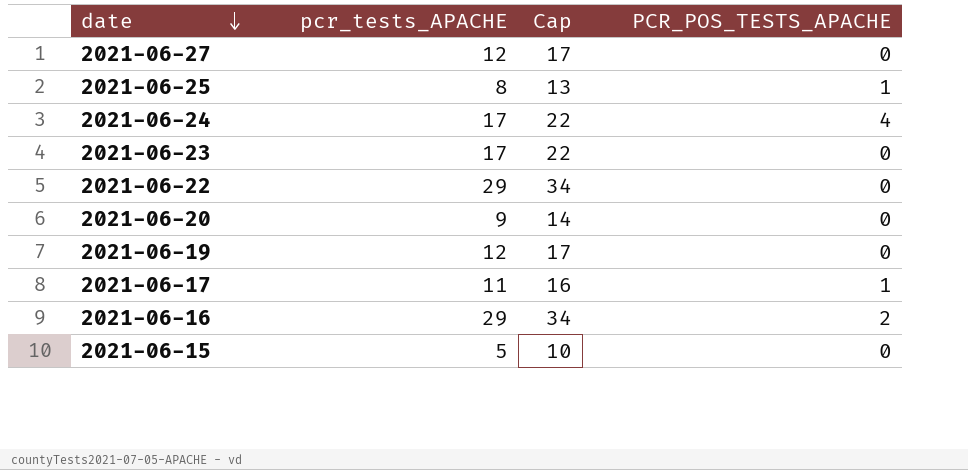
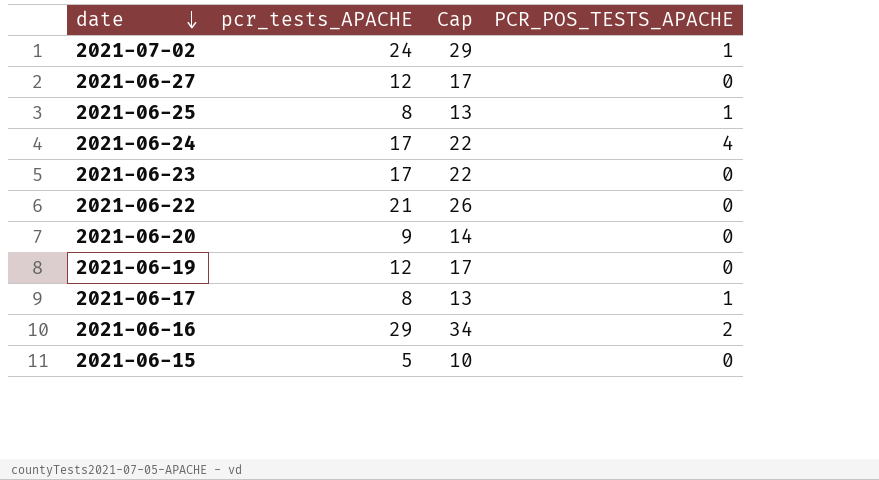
row 2021-07-02: none -> 24 | 29 | 1
2021-06-22 | pcr_tests_APACHE: 29 -> 21
2021-06-22 | Cap: 34 -> 26
2021-06-17 | pcr_tests_APACHE: 11 -> 8
2021-06-17 | Cap: 16 -> 13

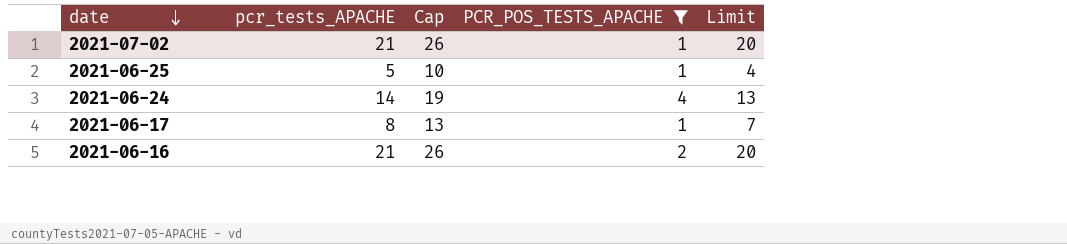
filter: none -> PCR_POS_TESTS_APACHE != 0
column Limit | formula: none -> [pcr_tests_APACHE] - 1
2021-07-02 | pcr_tests_APACHE: 24 -> 21
2021-07-02 | Cap: 29 -> 26
2021-06-25 | pcr_tests_APACHE: 8 -> 5
2021-06-25 | Cap: 13 -> 10
2021-06-24 | pcr_tests_APACHE: 17 -> 14
2021-06-24 | Cap: 22 -> 19
2021-06-16 | pcr_tests_APACHE: 29 -> 21
2021-06-16 | Cap: 34 -> 26

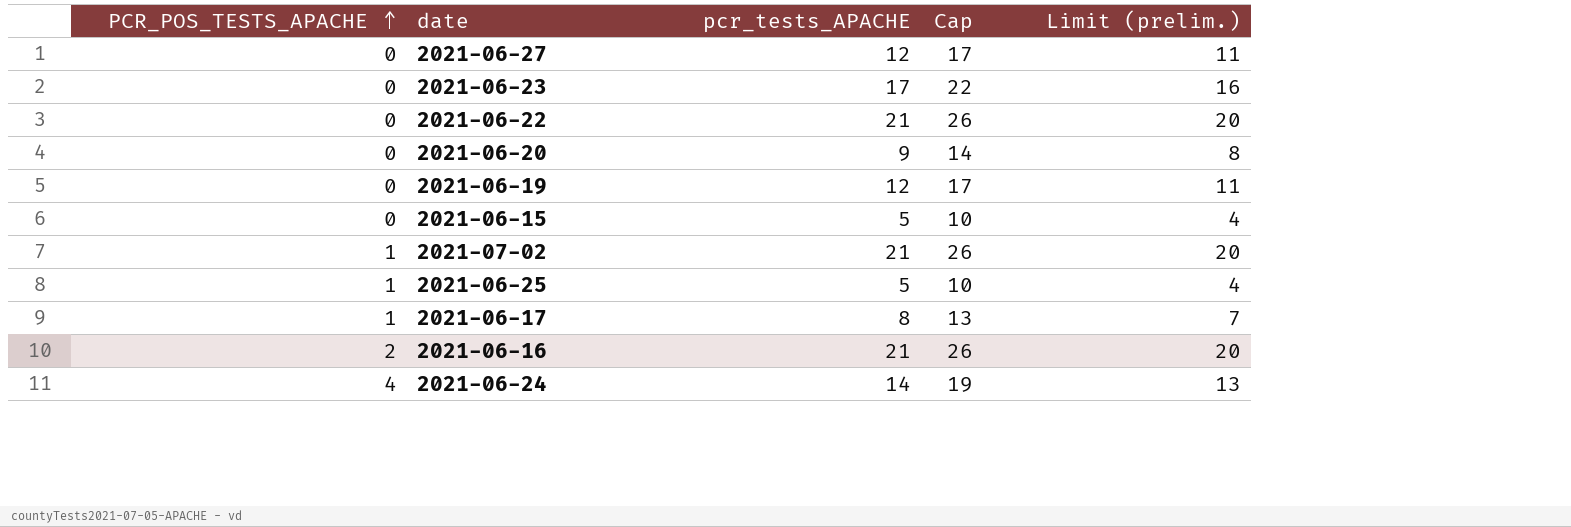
filter: PCR_POS_TESTS_APACHE != 0 -> none
row order: date descending -> PCR_POS_TESTS_APACHE ascending
column PCR_POS_TESTS_APACHE | position: 4 -> 1
column name: Limit -> Limit (prelim.)

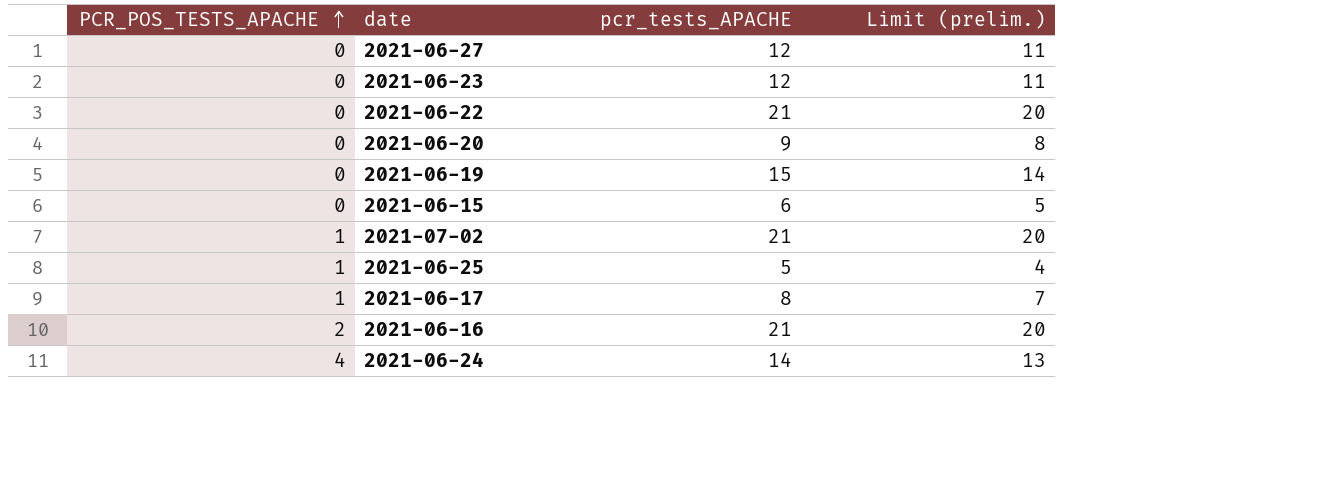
column Cap | formula: [pcr_tests_APACHE] + 5 -> none
2021-06-23 | pcr_tests_APACHE: 17 -> 12
2021-06-23 | Limit (prelim.): 16 -> 11
2021-06-19 | pcr_tests_APACHE: 12 -> 15
2021-06-19 | Limit (prelim.): 11 -> 14
2021-06-15 | pcr_tests_APACHE: 5 -> 6
2021-06-15 | Limit (prelim.): 4 -> 5

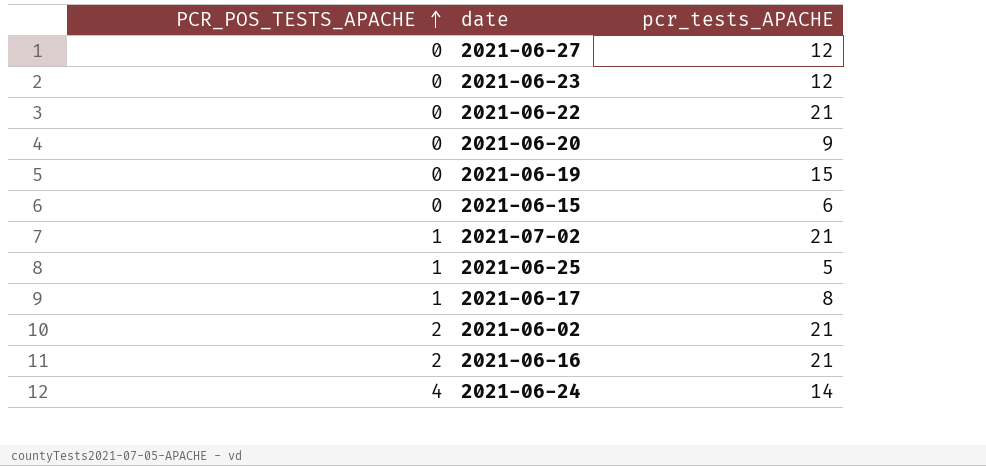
column Limit (prelim.) | formula: [pcr_tests_APACHE] - 1 -> none
row 2021-06-02: none -> 2 | 21

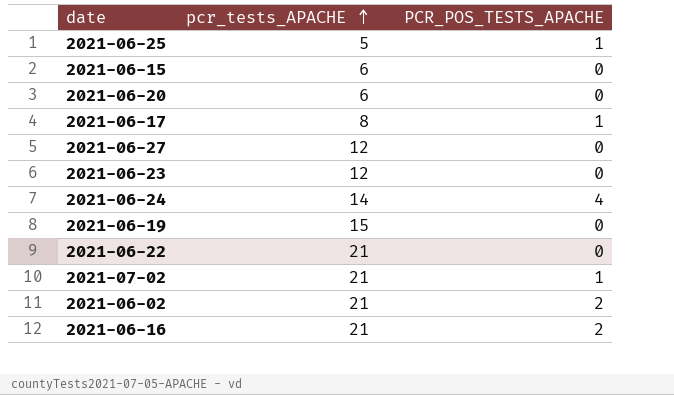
row order: PCR_POS_TESTS_APACHE ascending -> pcr_tests_APACHE ascending
column PCR_POS_TESTS_APACHE | position: 1 -> 3
2021-06-20 | pcr_tests_APACHE: 9 -> 6

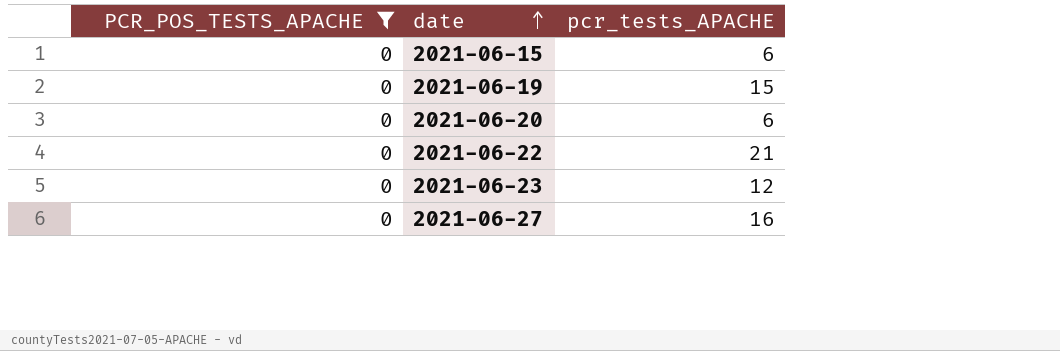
filter: none -> PCR_POS_TESTS_APACHE = 0
row order: pcr_tests_APACHE ascending -> date ascending
column PCR_POS_TESTS_APACHE | position: 3 -> 1
2021-06-27 | pcr_tests_APACHE: 12 -> 16

